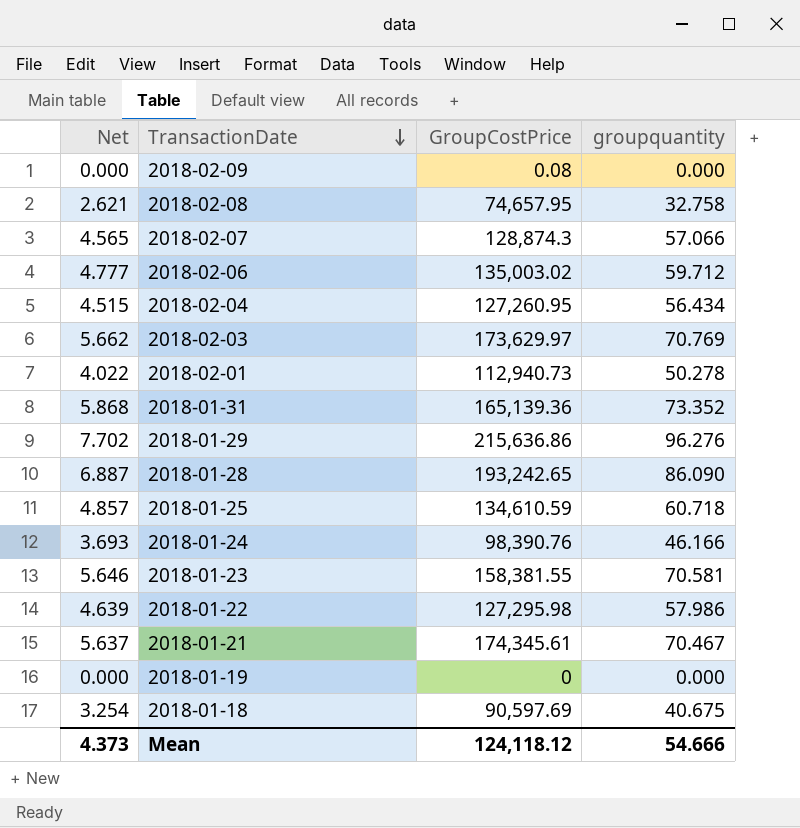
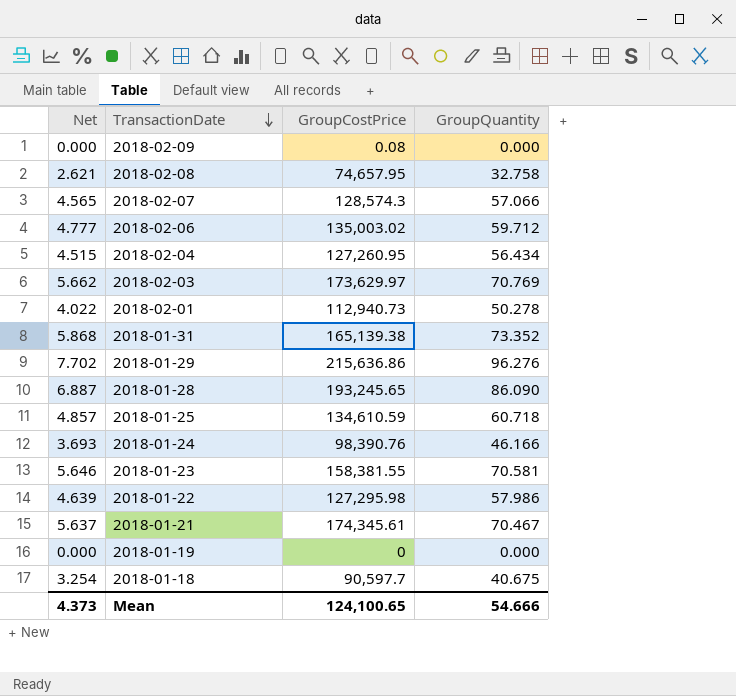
column name: groupquantity -> GroupQuantity
2018-02-07 | GroupCostPrice: 128,874.3 -> 128,574.3
2018-01-31 | GroupCostPrice: 165,139.36 -> 165,139.38
2018-01-28 | GroupCostPrice: 193,242.65 -> 193,245.65
2018-01-18 | GroupCostPrice: 90,597.69 -> 90,597.7
Mean | GroupCostPrice: 124,118.12 -> 124,100.65

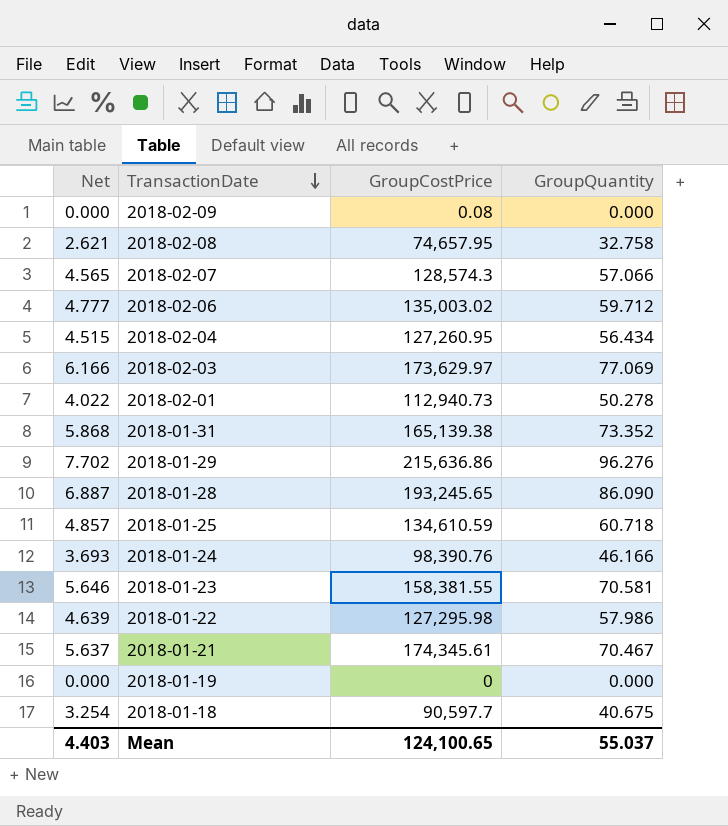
2018-02-03 | Net: 5.662 -> 6.166
2018-02-03 | GroupQuantity: 70.769 -> 77.069
Mean | Net: 4.373 -> 4.403
Mean | GroupQuantity: 54.666 -> 55.037

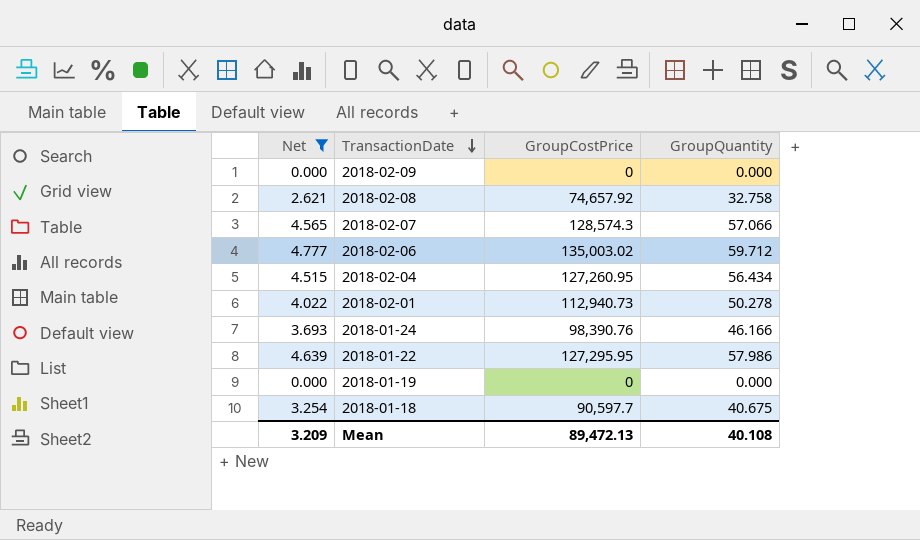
filter: none -> Net <= 4.777
2018-02-09 | GroupCostPrice: 0.08 -> 0
2018-02-08 | GroupCostPrice: 74,657.95 -> 74,657.92
2018-01-22 | GroupCostPrice: 127,295.98 -> 127,295.95
Mean | Net: 4.403 -> 3.209
Mean | GroupCostPrice: 124,100.65 -> 89,472.13
Mean | GroupQuantity: 55.037 -> 40.108

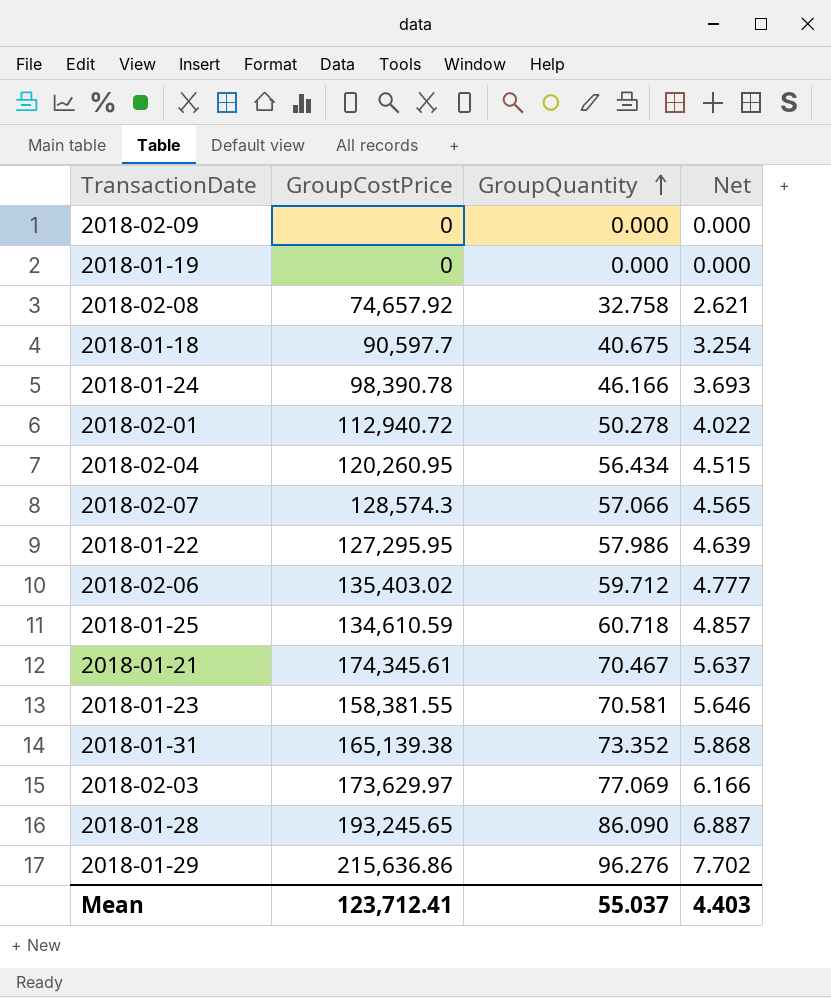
filter: Net <= 4.777 -> none
row order: TransactionDate descending -> GroupQuantity ascending
column Net | position: 1 -> 4
2018-01-24 | GroupCostPrice: 98,390.76 -> 98,390.78
2018-02-01 | GroupCostPrice: 112,940.73 -> 112,940.72
2018-02-04 | GroupCostPrice: 127,260.95 -> 120,260.95
2018-02-06 | GroupCostPrice: 135,003.02 -> 135,403.02
Mean | GroupCostPrice: 89,472.13 -> 123,712.41
Mean | GroupQuantity: 40.108 -> 55.037
Mean | Net: 3.209 -> 4.403

